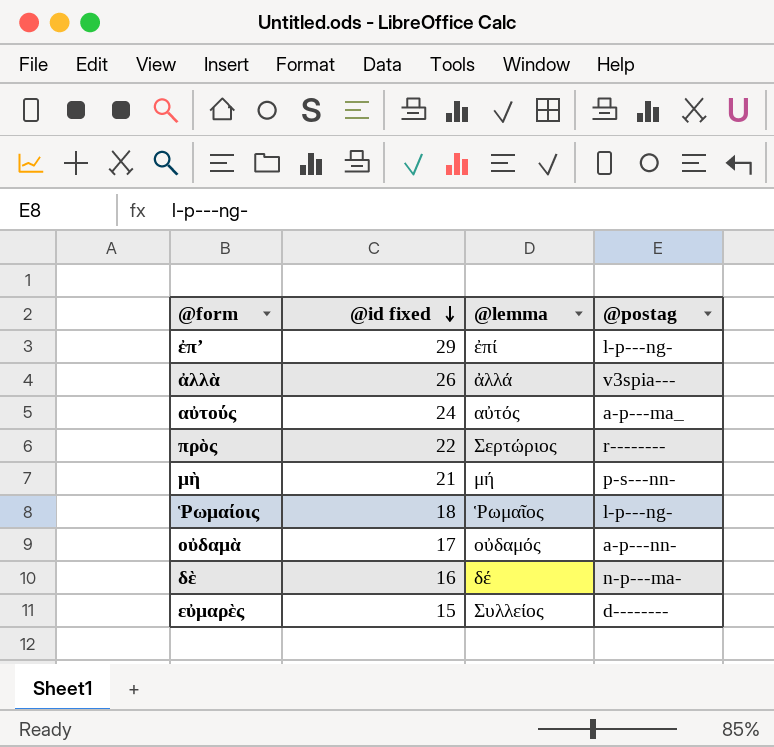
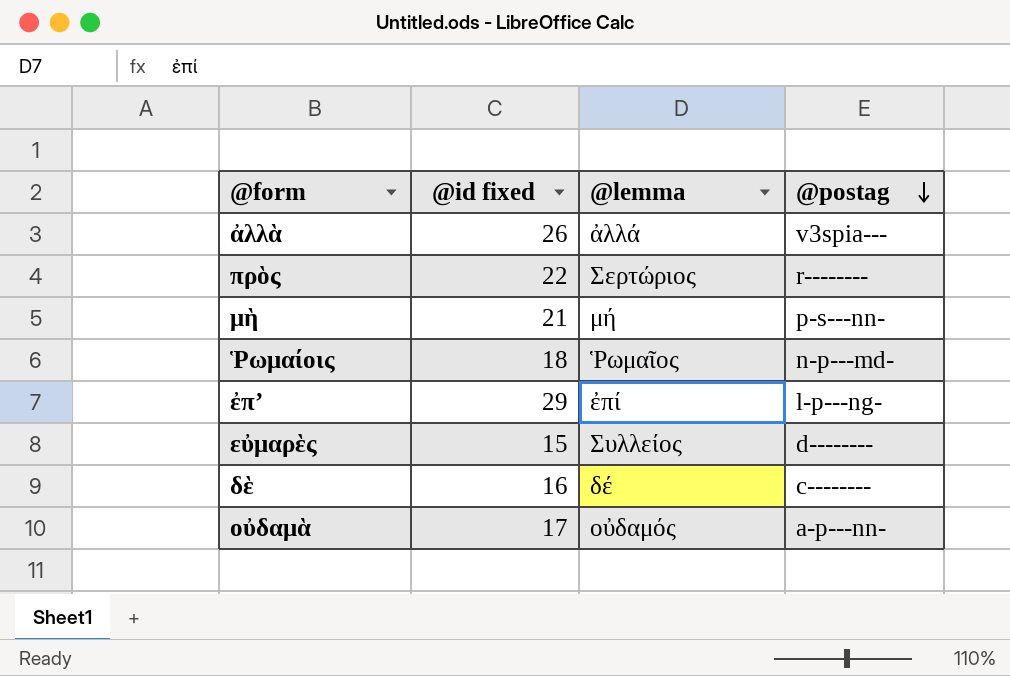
row order: @id fixed descending -> @postag descending
row αὐτούς: 24 | αὐτός | a-p---ma_ -> none
Ῥωμαίοις | @postag: l-p---ng- -> n-p---md-
δὲ | @postag: n-p---ma- -> c--------

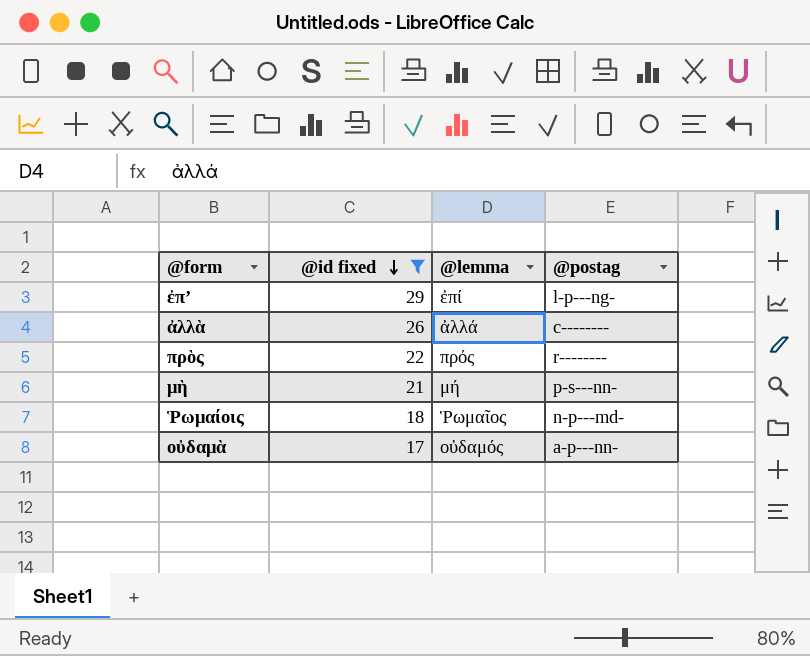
filter: none -> @id fixed >= 17
row order: @postag descending -> @id fixed descending
ἀλλὰ | @postag: v3spia--- -> c--------
πρὸς | @lemma: Σερτώριος -> πρός

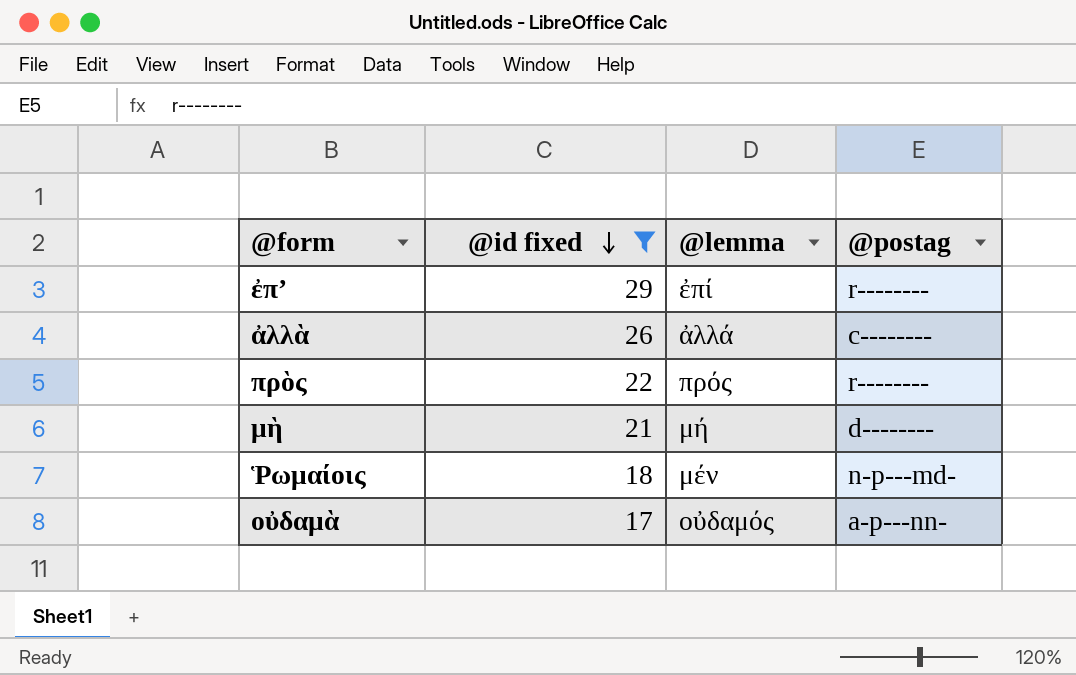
ἐπʼ | @postag: l-p---ng- -> r--------
μὴ | @postag: p-s---nn- -> d--------
Ῥωμαίοις | @lemma: Ῥωμαῖος -> μέν

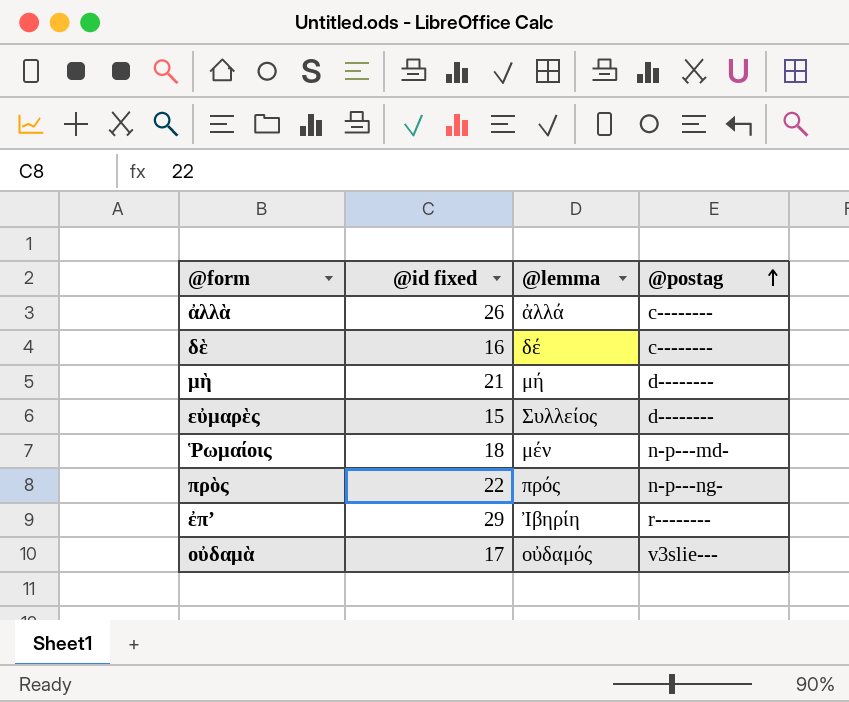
filter: @id fixed >= 17 -> none
row order: @id fixed descending -> @postag ascending
πρὸς | @postag: r-------- -> n-p---ng-
ἐπʼ | @lemma: ἐπί -> Ἰβηρίη
οὐδαμὰ | @postag: a-p---nn- -> v3slie---

